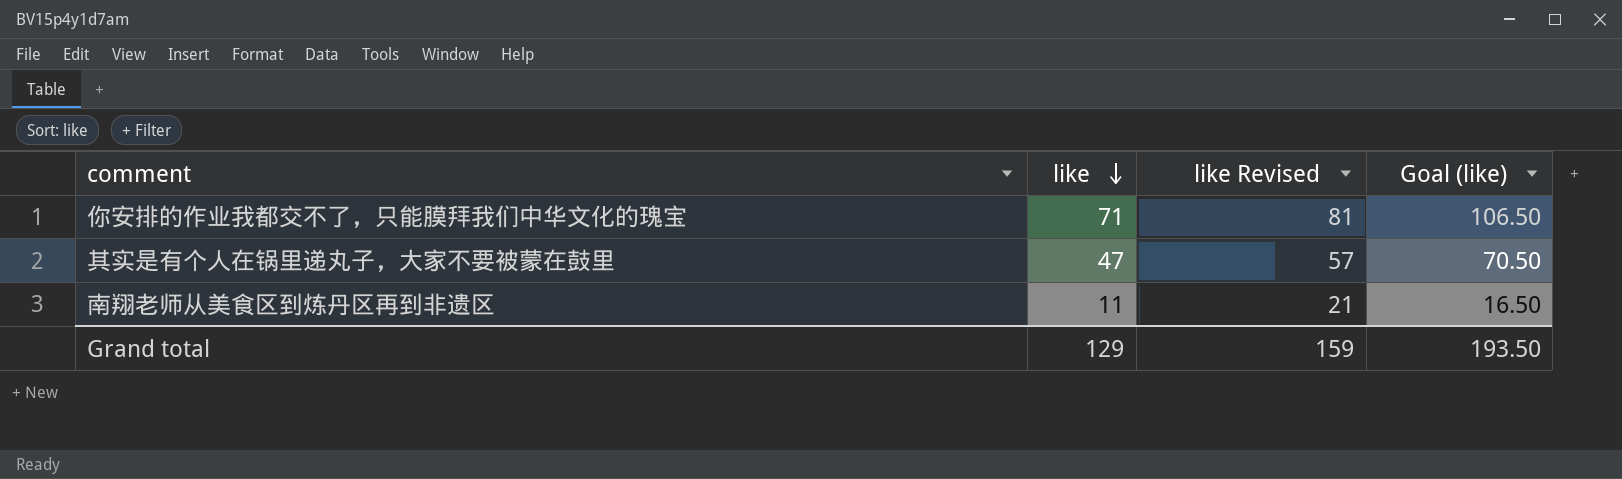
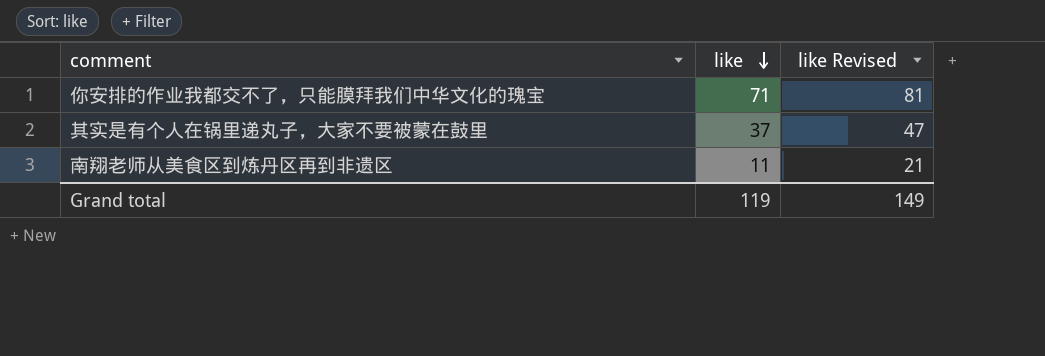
column Goal (like) | formula: [like] * 1.5 -> none
其实是有个人在锅里递丸子，大家不要被蒙在鼓里 | like: 47 -> 37
其实是有个人在锅里递丸子，大家不要被蒙在鼓里 | like Revised: 57 -> 47
Grand total | like: 129 -> 119
Grand total | like Revised: 159 -> 149

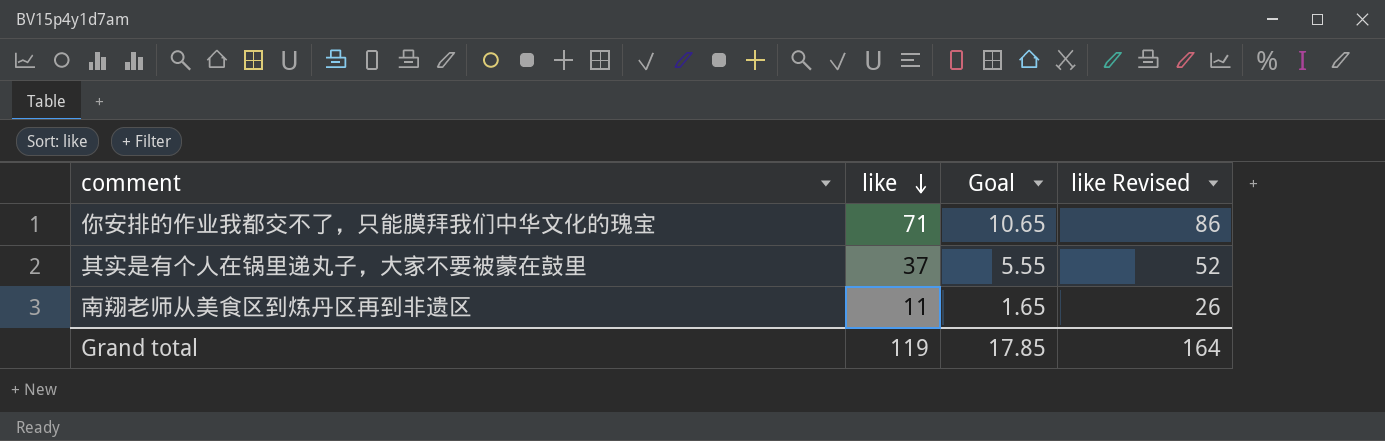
column Goal | formula: none -> [like] * 0.15
column like Revised | formula: [like] + 10 -> [like] + 15
Grand total | like Revised: 149 -> 164

